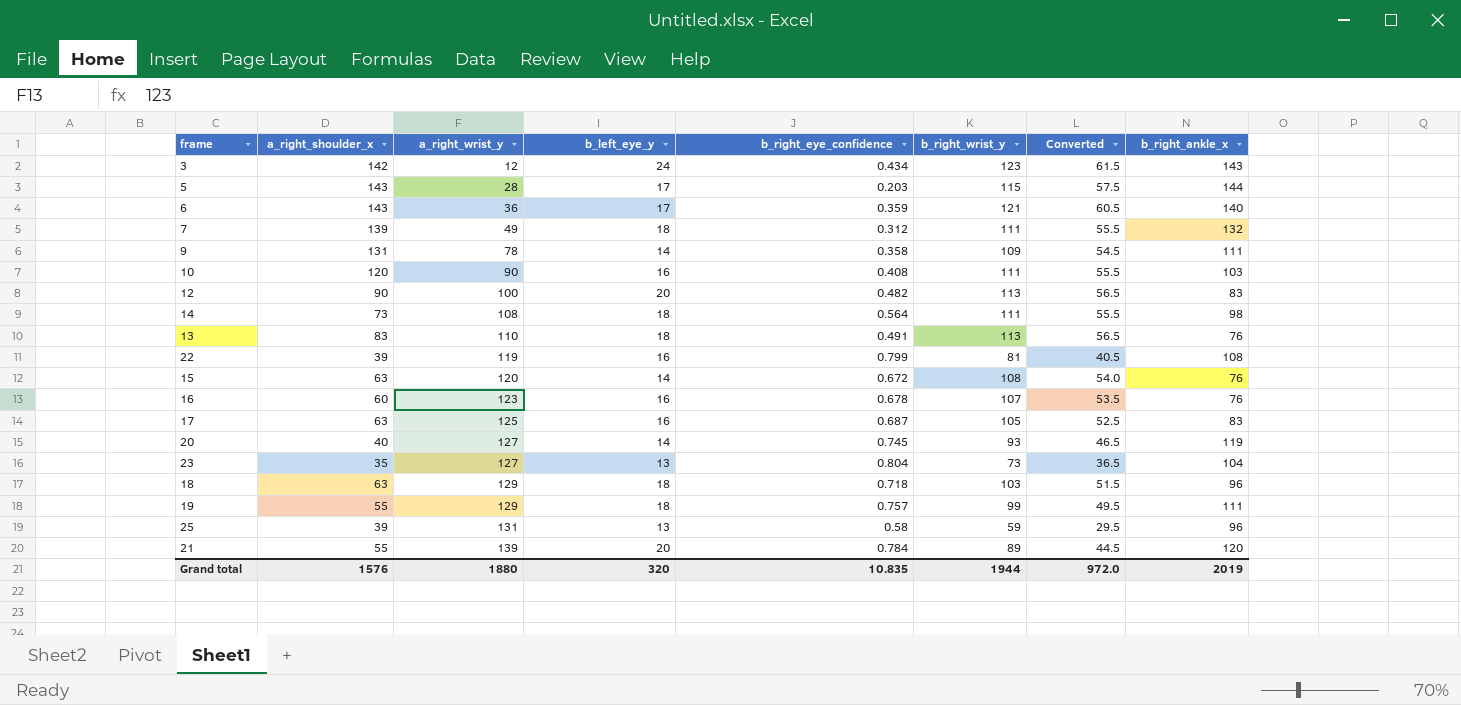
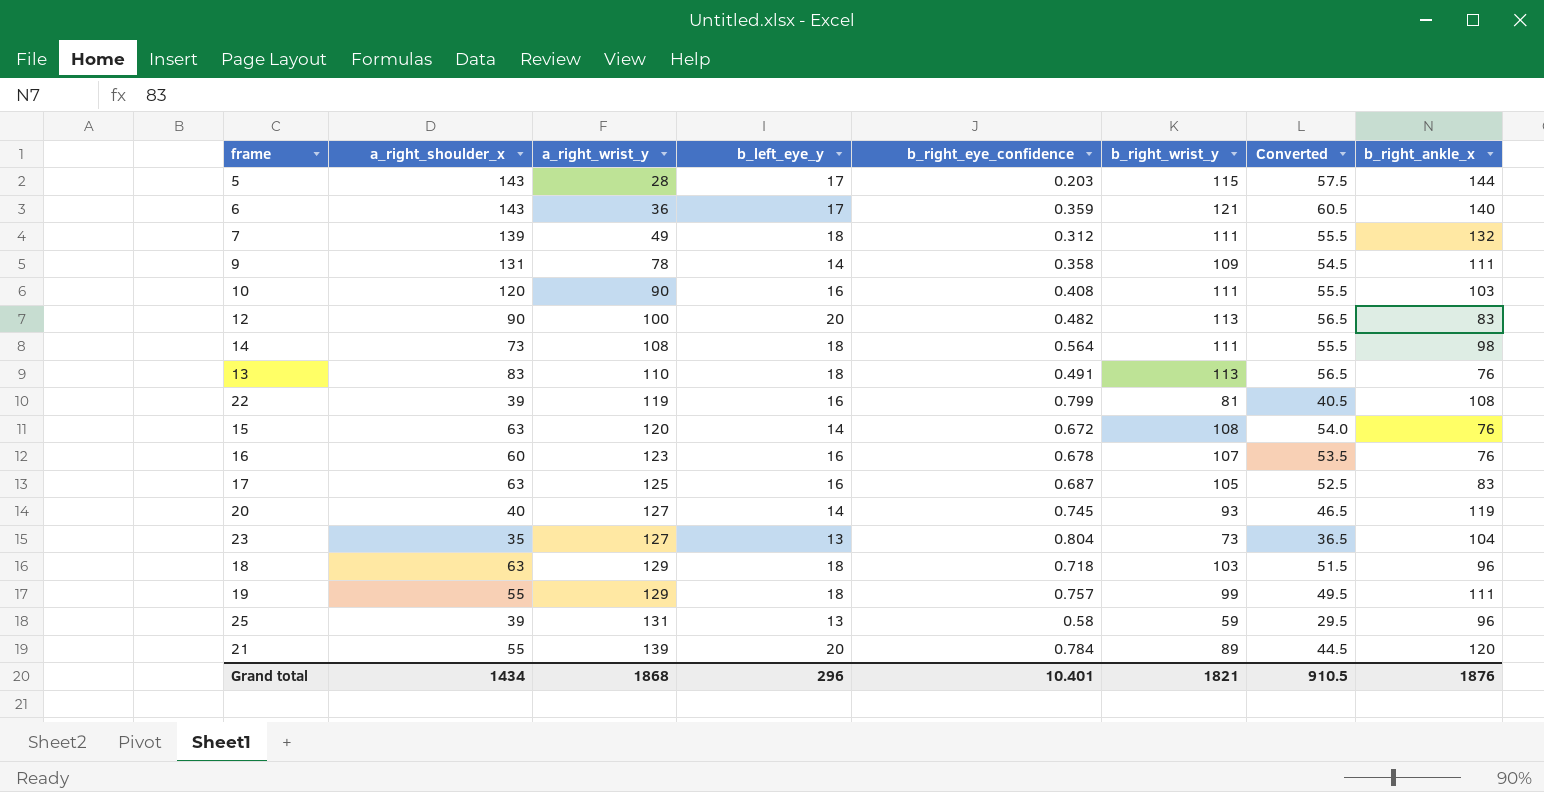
row 3: 142 | 12 | 24 | 0.434 | 123 | 61.5 | 143 -> none
Grand total | a_right_shoulder_x: 1576 -> 1434
Grand total | a_right_wrist_y: 1880 -> 1868
Grand total | b_left_eye_y: 320 -> 296
Grand total | b_right_eye_confidence: 10.835 -> 10.401
Grand total | b_right_wrist_y: 1944 -> 1821
Grand total | Converted: 972.0 -> 910.5
Grand total | b_right_ankle_x: 2019 -> 1876

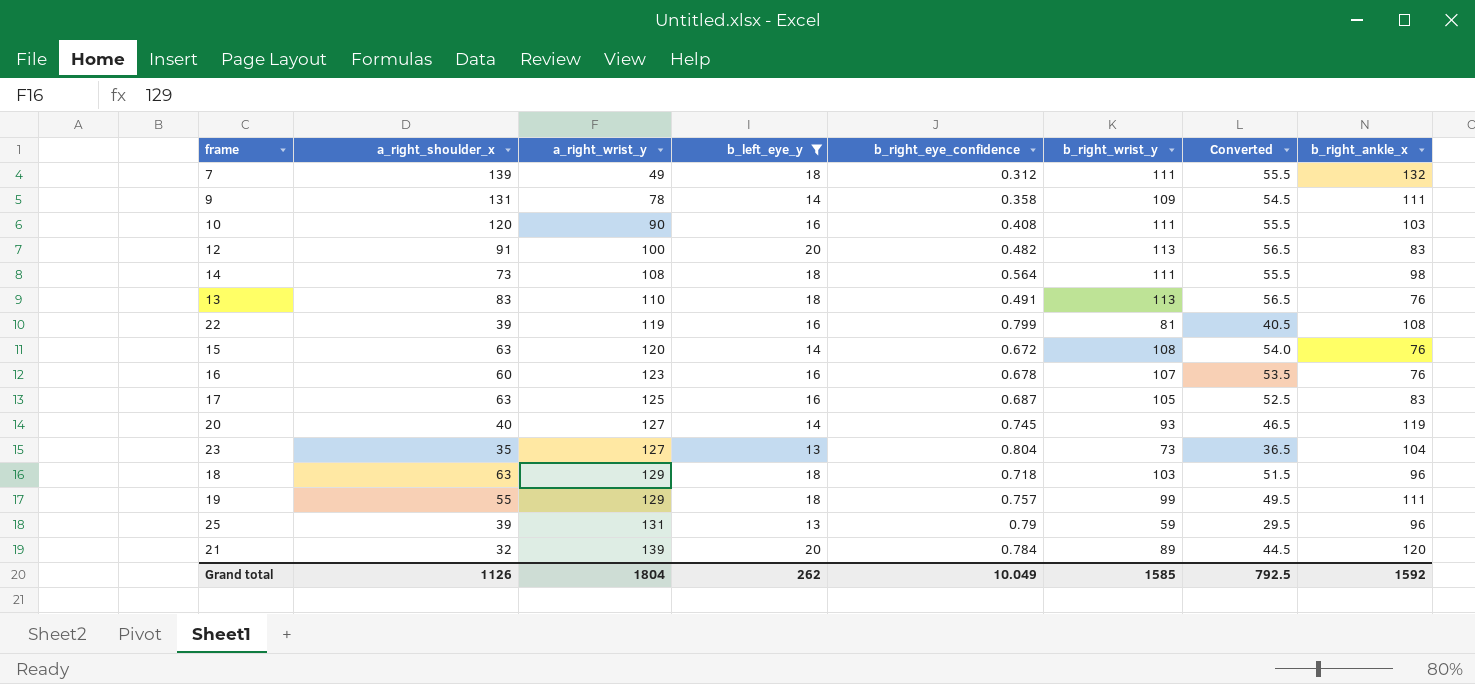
filter: none -> b_left_eye_y != 17
12 | a_right_shoulder_x: 90 -> 91
25 | b_right_eye_confidence: 0.58 -> 0.79
21 | a_right_shoulder_x: 55 -> 32
Grand total | a_right_shoulder_x: 1434 -> 1126
Grand total | a_right_wrist_y: 1868 -> 1804
Grand total | b_left_eye_y: 296 -> 262
Grand total | b_right_eye_confidence: 10.401 -> 10.049
Grand total | b_right_wrist_y: 1821 -> 1585
Grand total | Converted: 910.5 -> 792.5
Grand total | b_right_ankle_x: 1876 -> 1592

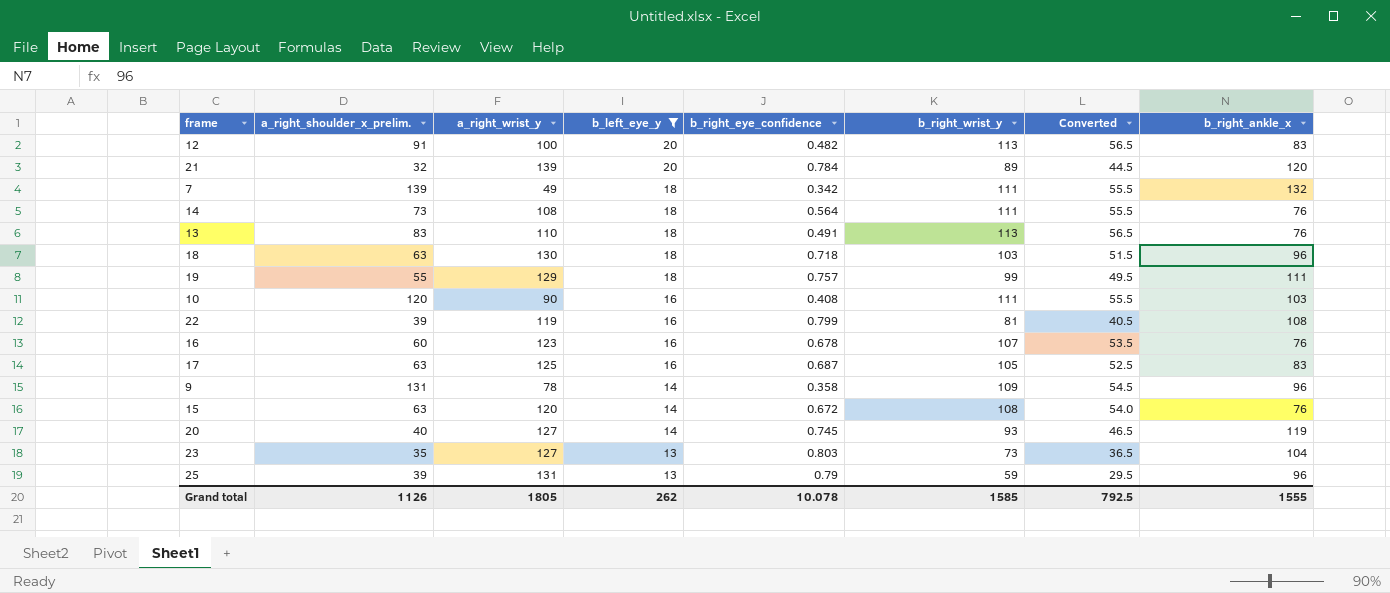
row order: a_right_wrist_y ascending -> b_left_eye_y descending
column name: a_right_shoulder_x -> a_right_shoulder_x_prelim.
7 | b_right_eye_confidence: 0.312 -> 0.342
14 | b_right_ankle_x: 98 -> 76
18 | a_right_wrist_y: 129 -> 130
9 | b_right_ankle_x: 111 -> 96
23 | b_right_eye_confidence: 0.804 -> 0.803
Grand total | a_right_wrist_y: 1804 -> 1805
Grand total | b_right_eye_confidence: 10.049 -> 10.078
Grand total | b_right_ankle_x: 1592 -> 1555

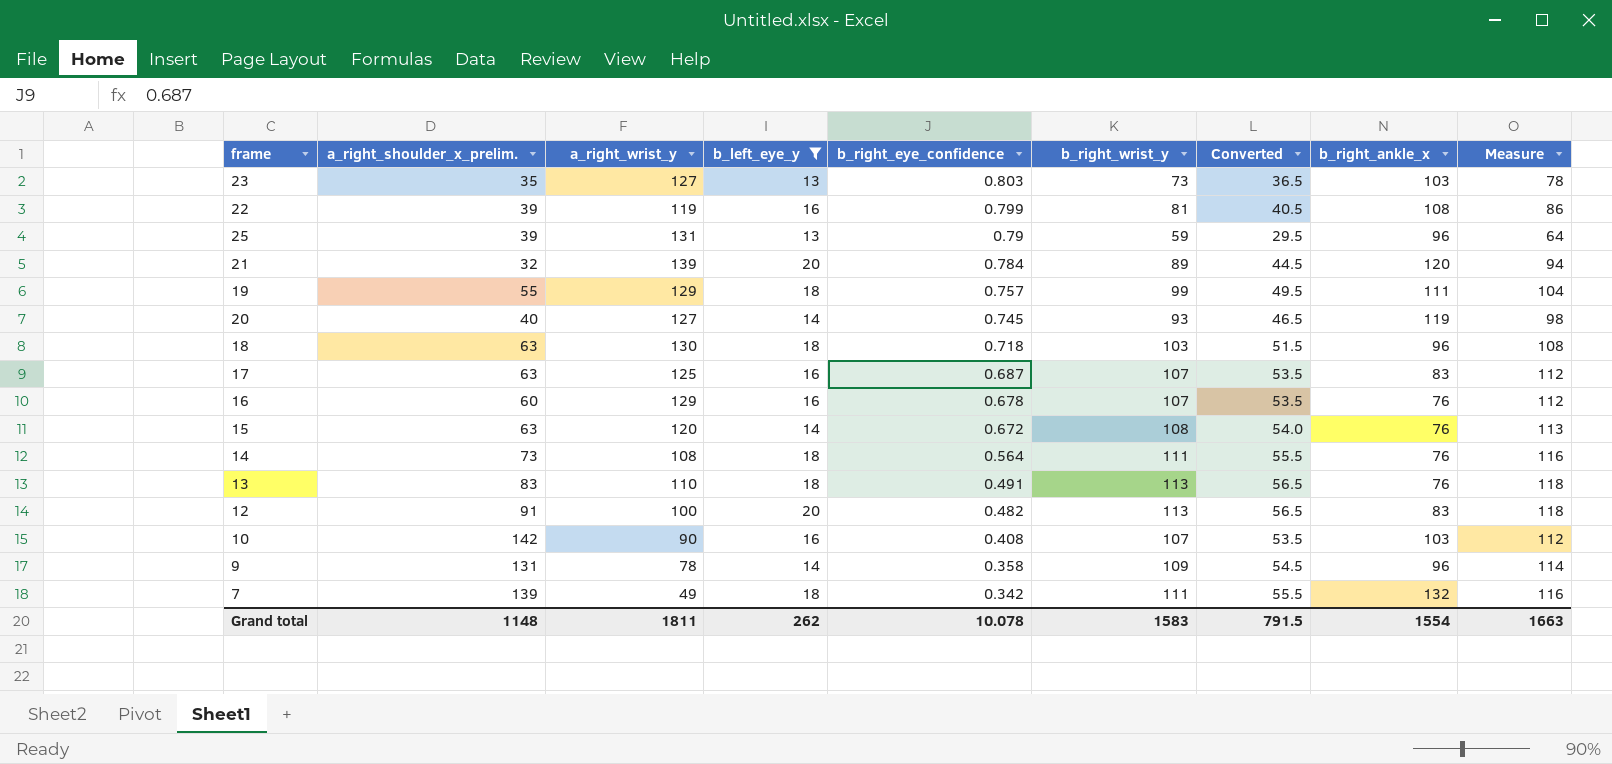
row order: b_left_eye_y descending -> b_right_eye_confidence descending
column Measure | formula: none -> [b_right_wrist_y] + 5
23 | b_right_ankle_x: 104 -> 103
17 | b_right_wrist_y: 105 -> 107
17 | Converted: 52.5 -> 53.5
16 | a_right_wrist_y: 123 -> 129
10 | a_right_shoulder_x_prelim.: 120 -> 142
10 | b_right_wrist_y: 111 -> 107
10 | Converted: 55.5 -> 53.5
Grand total | a_right_shoulder_x_prelim.: 1126 -> 1148
Grand total | a_right_wrist_y: 1805 -> 1811
Grand total | b_right_wrist_y: 1585 -> 1583
Grand total | Converted: 792.5 -> 791.5
Grand total | b_right_ankle_x: 1555 -> 1554

